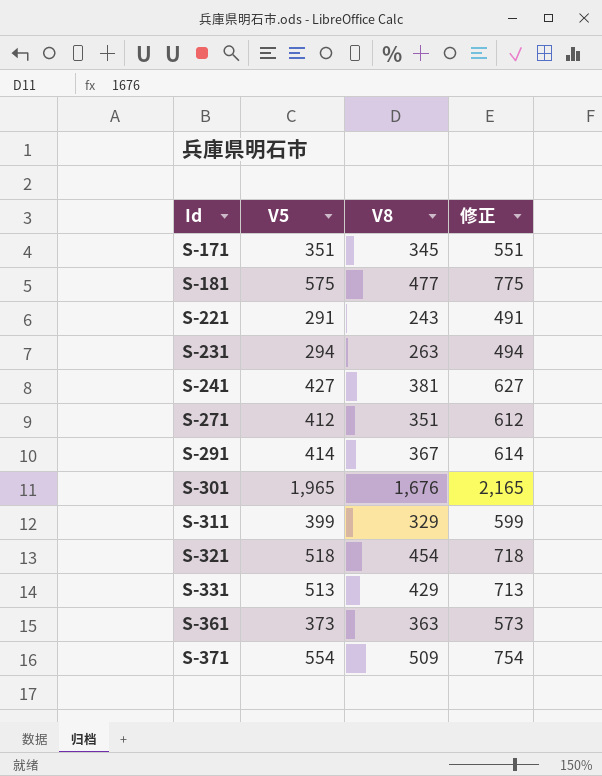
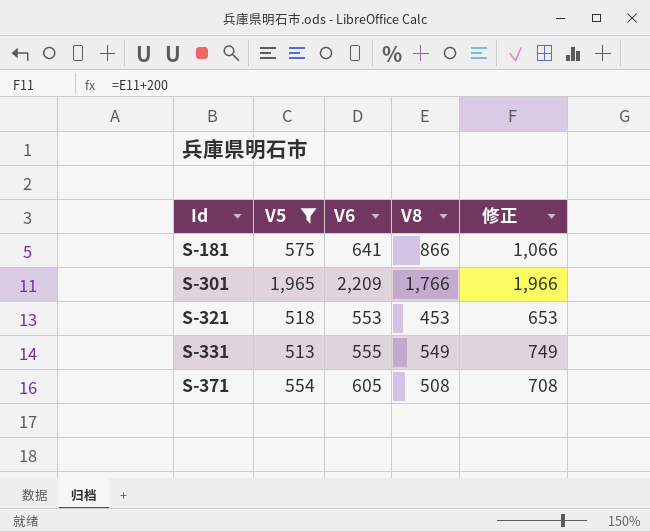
filter: none -> V5 >= 513
column V6 | position: none -> 3
column 修正 | formula: [V5] + 200 -> [V8] + 200
S-181 | V8: 477 -> 866
S-301 | V8: 1,676 -> 1,766
S-321 | V8: 454 -> 453
S-331 | V8: 429 -> 549
S-371 | V8: 509 -> 508

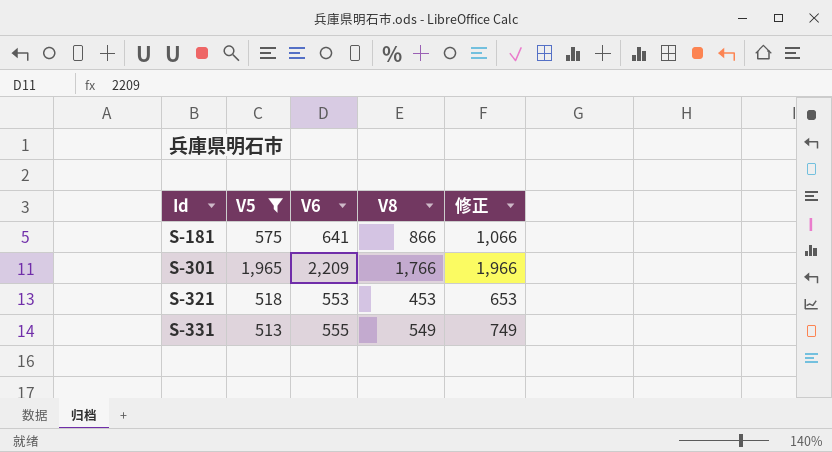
row S-371: 554 | 605 | 508 | 708 -> none

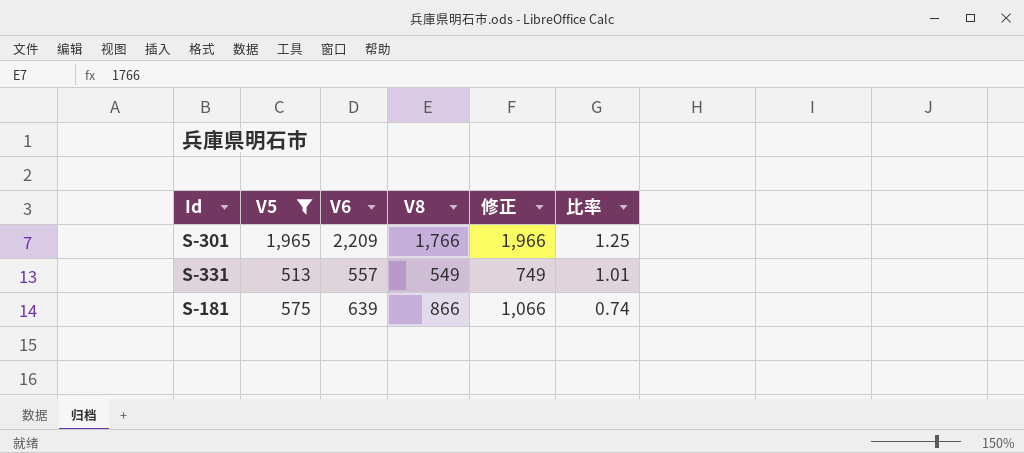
row order: Id ascending -> 比率 descending
column 比率 | formula: none -> [V6] / [V8]
row S-321: 518 | 553 | 453 | 653 -> none
S-331 | V6: 555 -> 557
S-181 | V6: 641 -> 639

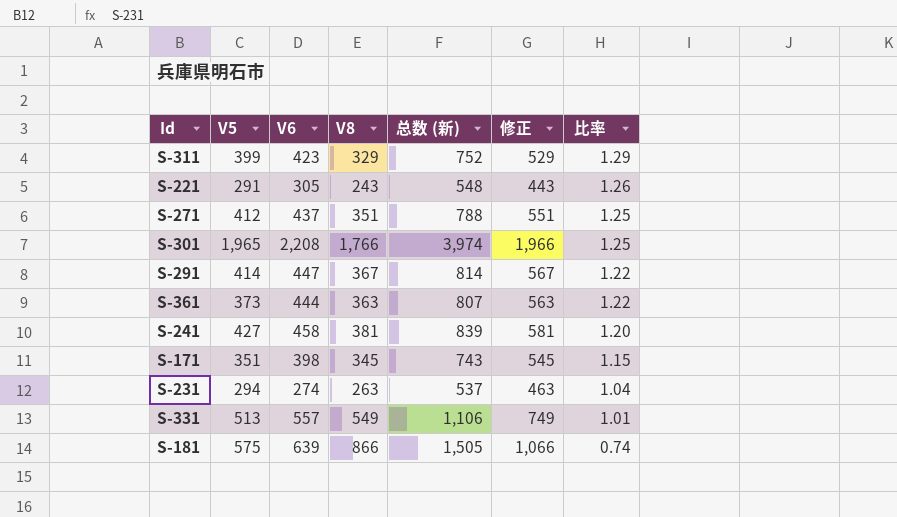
filter: V5 >= 513 -> none
column 总数 (新) | formula: none -> [V6] + [V8]
S-301 | V6: 2,209 -> 2,208

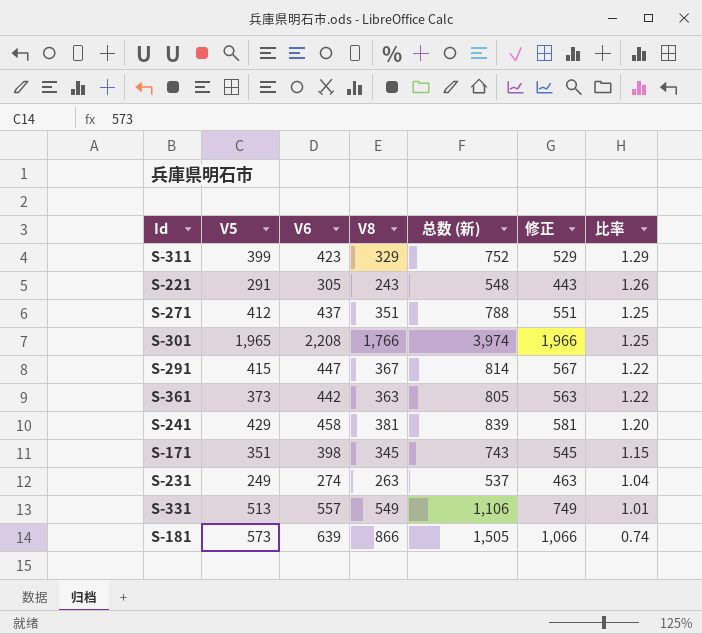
S-291 | V5: 414 -> 415
S-361 | V6: 444 -> 442
S-361 | 总数 (新): 807 -> 805
S-241 | V5: 427 -> 429
S-231 | V5: 294 -> 249
S-181 | V5: 575 -> 573

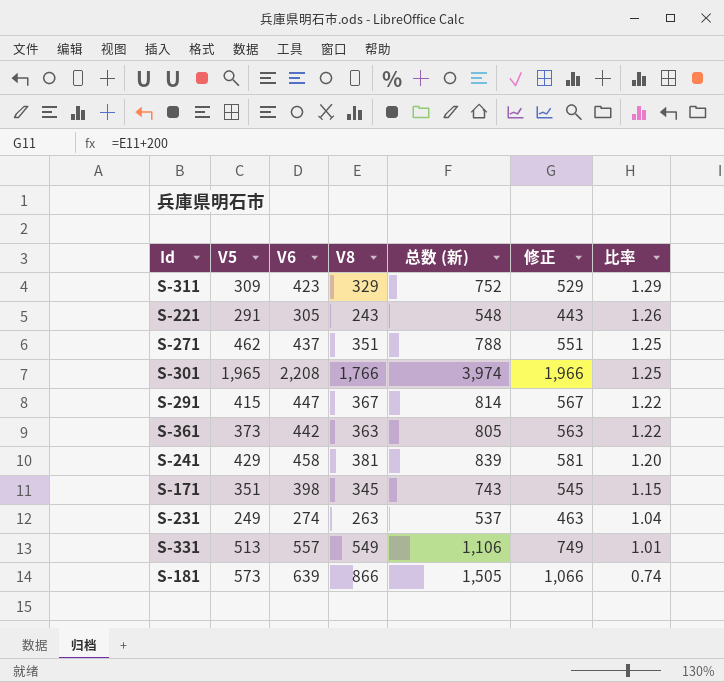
S-311 | V5: 399 -> 309
S-271 | V5: 412 -> 462

